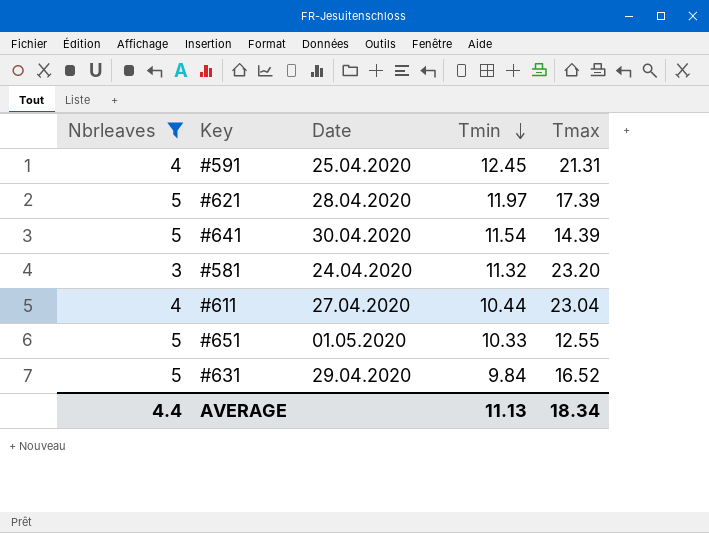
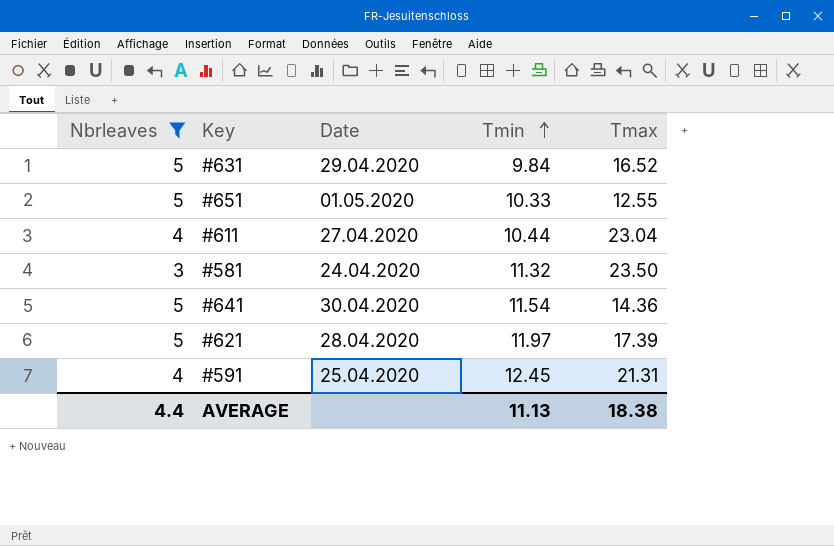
row order: Tmin descending -> Tmin ascending
#581 | Tmax: 23.20 -> 23.50
#641 | Tmax: 14.39 -> 14.36
AVERAGE | Tmax: 18.34 -> 18.38

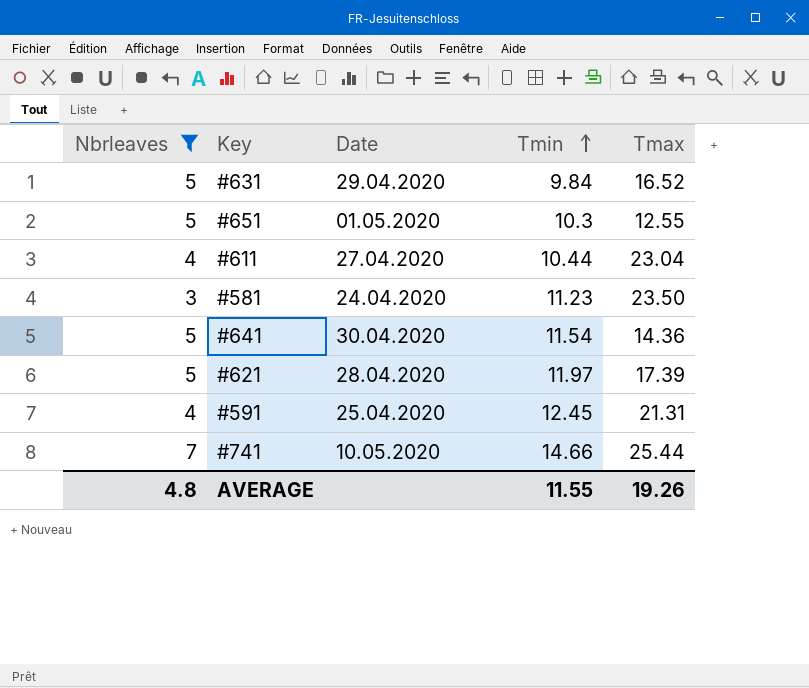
#651 | Tmin: 10.33 -> 10.3
#581 | Tmin: 11.32 -> 11.23
row #741: none -> 7 | 10.05.2020 | 14.66 | 25.44
AVERAGE | Nbrleaves: 4.4 -> 4.8
AVERAGE | Tmin: 11.13 -> 11.55
AVERAGE | Tmax: 18.38 -> 19.26

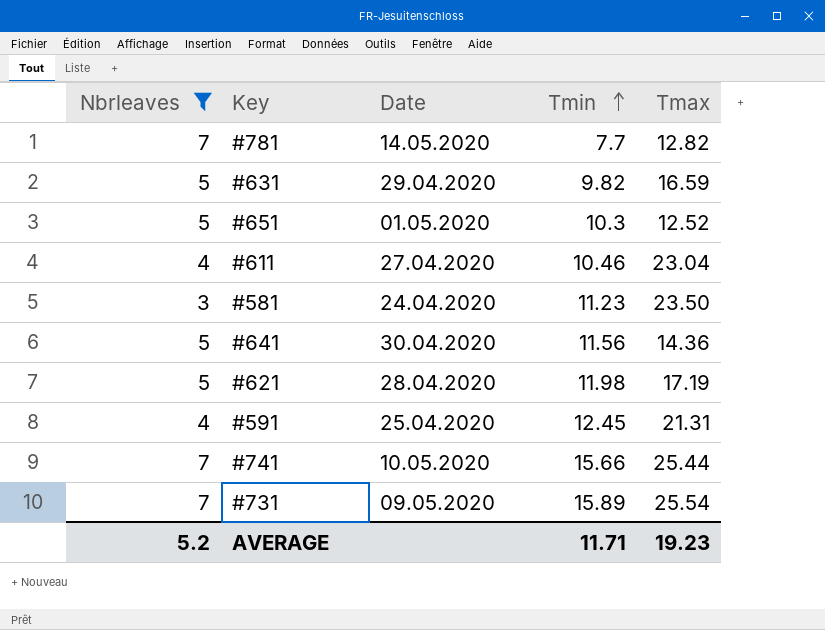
row #781: none -> 7 | 14.05.2020 | 7.7 | 12.82
#631 | Tmin: 9.84 -> 9.82
#631 | Tmax: 16.52 -> 16.59
#651 | Tmax: 12.55 -> 12.52
#611 | Tmin: 10.44 -> 10.46
#641 | Tmin: 11.54 -> 11.56
#621 | Tmin: 11.97 -> 11.98
#621 | Tmax: 17.39 -> 17.19
#741 | Tmin: 14.66 -> 15.66
row #731: none -> 7 | 09.05.2020 | 15.89 | 25.54
AVERAGE | Nbrleaves: 4.8 -> 5.2
AVERAGE | Tmin: 11.55 -> 11.71
AVERAGE | Tmax: 19.26 -> 19.23

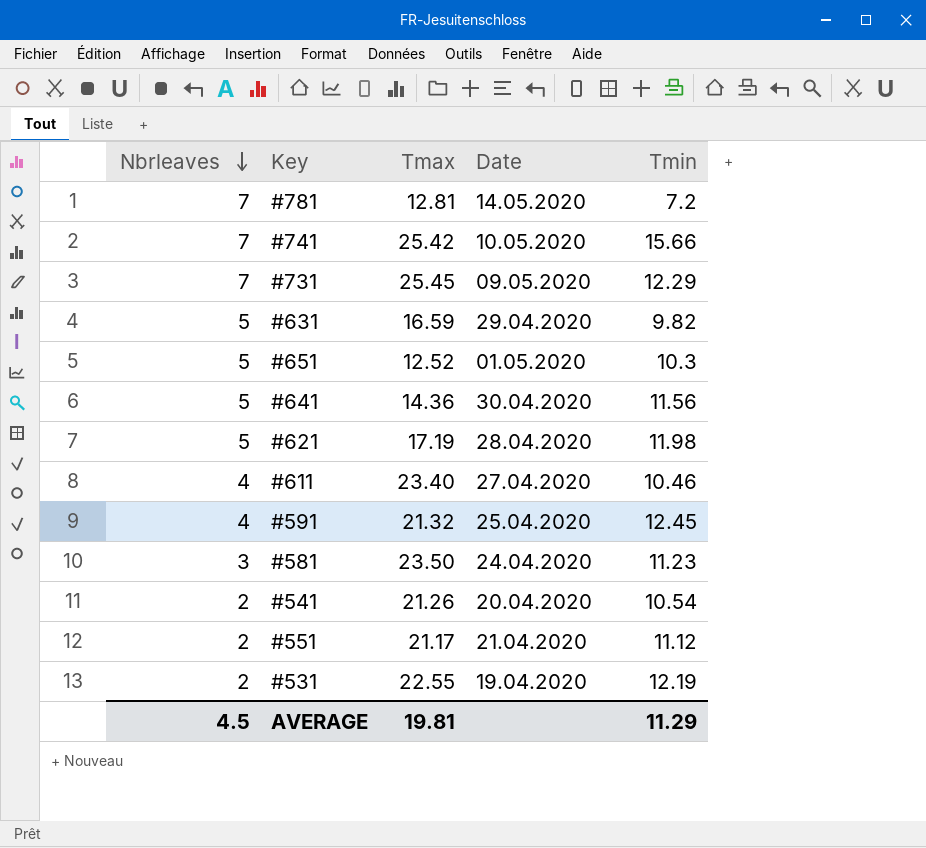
filter: Nbrleaves != 2 -> none
row order: Tmin ascending -> Nbrleaves descending
column Tmax | position: 5 -> 3
#781 | Tmax: 12.82 -> 12.81
#781 | Tmin: 7.7 -> 7.2
#741 | Tmax: 25.44 -> 25.42
#731 | Tmax: 25.54 -> 25.45
#731 | Tmin: 15.89 -> 12.29
#611 | Tmax: 23.04 -> 23.40
#591 | Tmax: 21.31 -> 21.32
AVERAGE | Nbrleaves: 5.2 -> 4.5
AVERAGE | Tmax: 19.23 -> 19.81
AVERAGE | Tmin: 11.71 -> 11.29

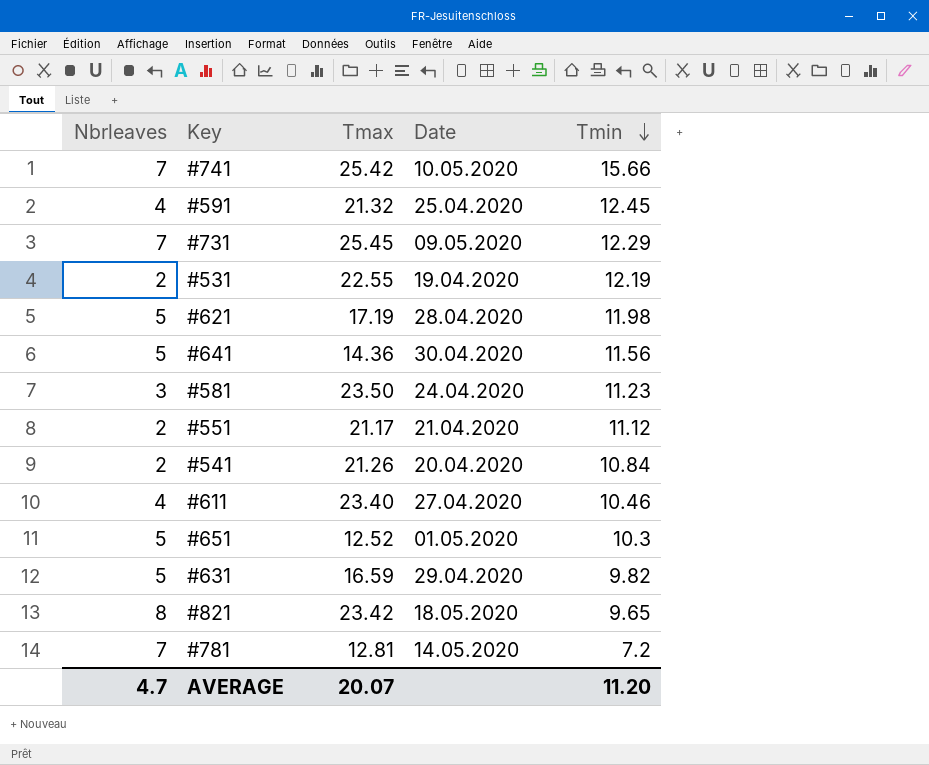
row order: Nbrleaves descending -> Tmin descending
#541 | Tmin: 10.54 -> 10.84
row #821: none -> 8 | 23.42 | 18.05.2020 | 9.65
AVERAGE | Nbrleaves: 4.5 -> 4.7
AVERAGE | Tmax: 19.81 -> 20.07
AVERAGE | Tmin: 11.29 -> 11.20

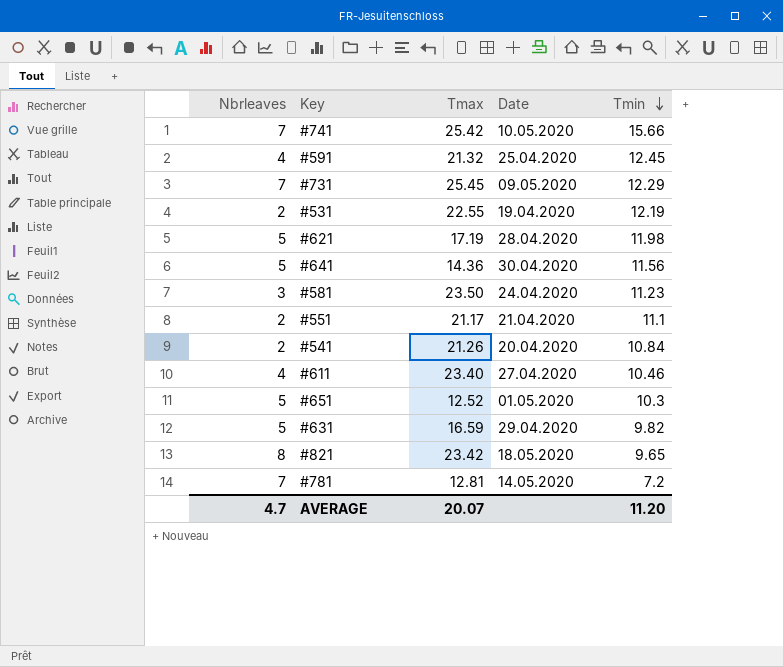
#551 | Tmin: 11.12 -> 11.1

